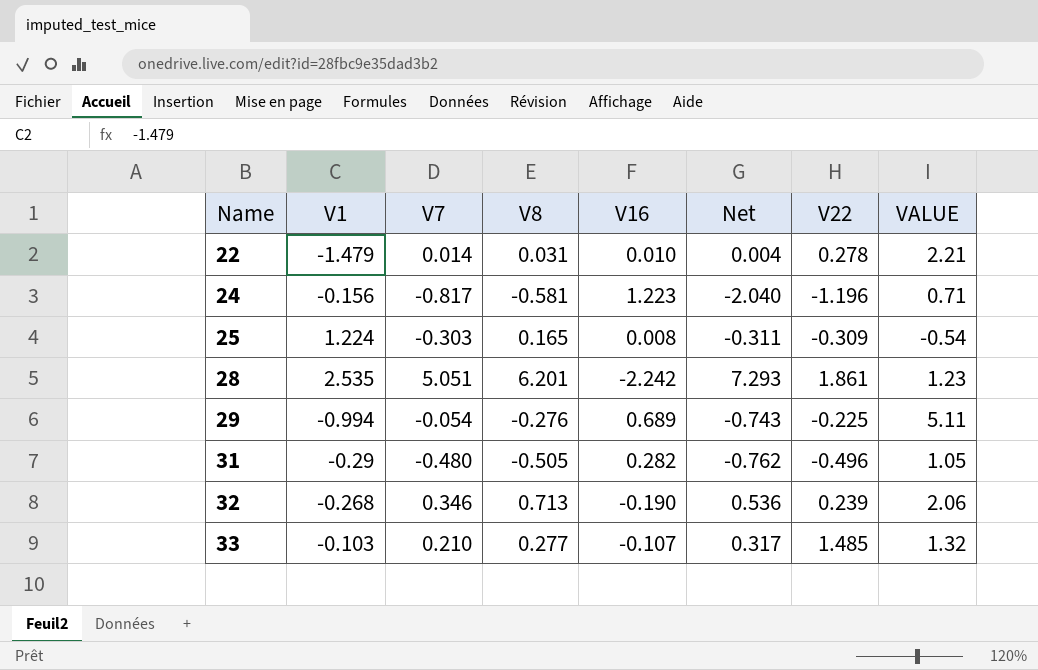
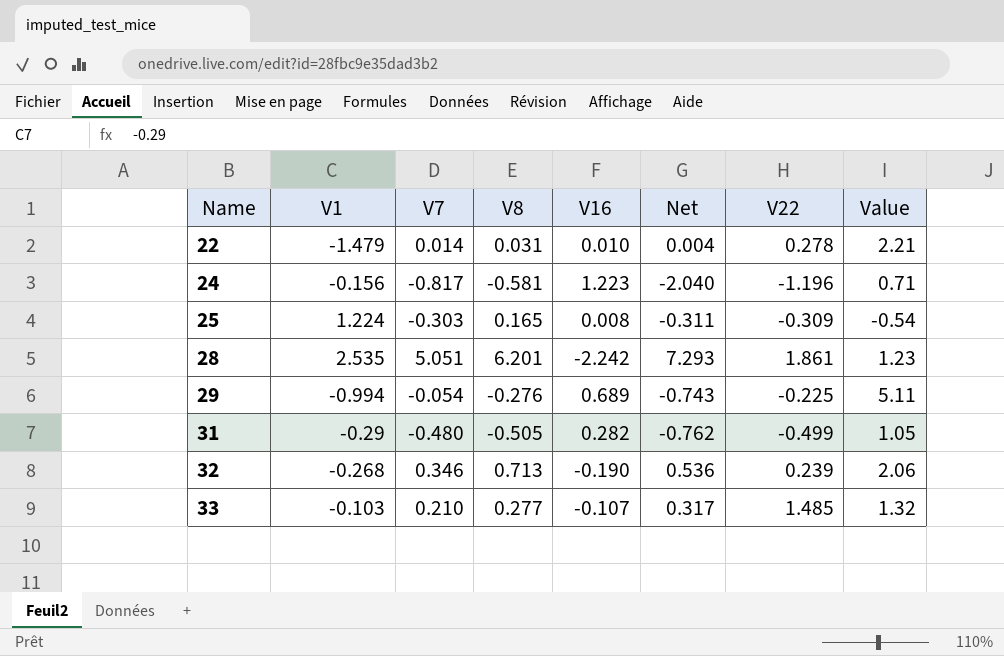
column name: VALUE -> Value
31 | V22: -0.496 -> -0.499

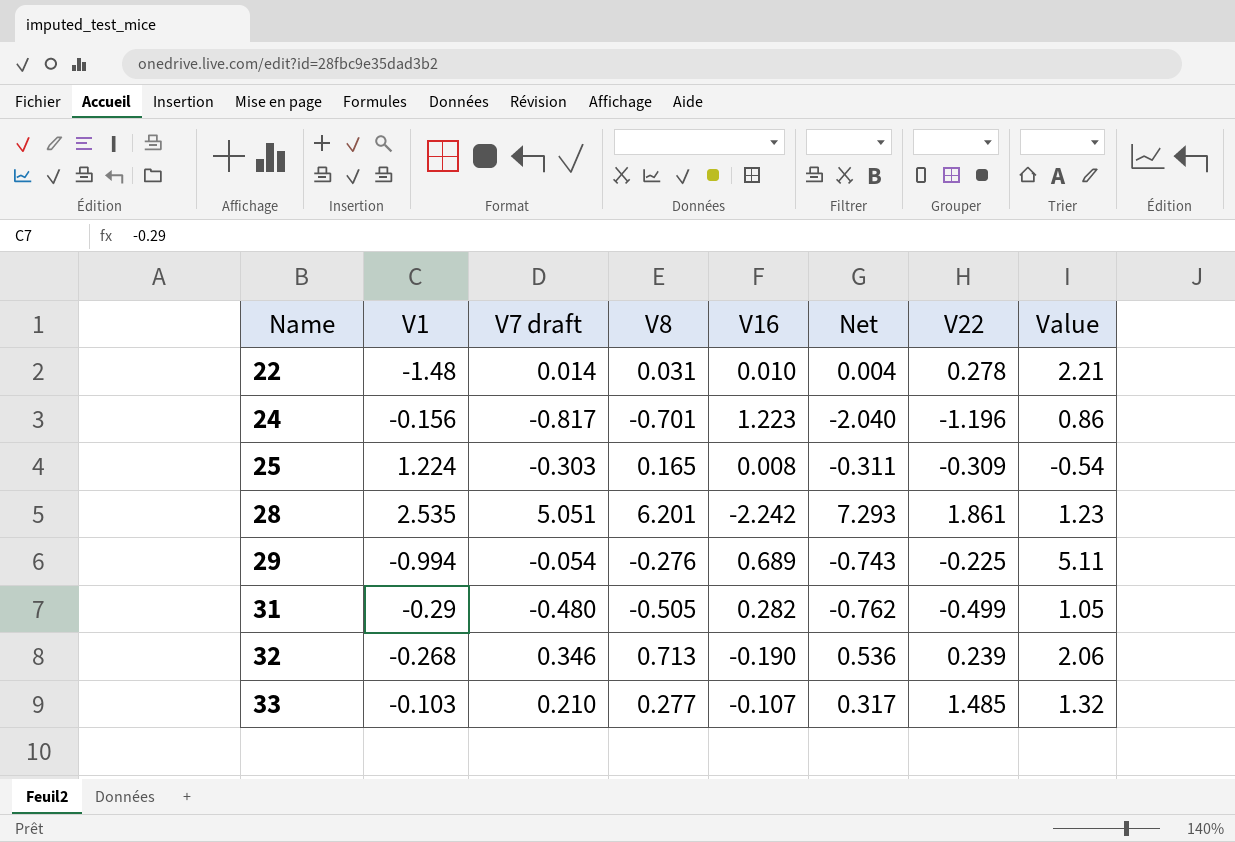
column name: V7 -> V7 draft
22 | V1: -1.479 -> -1.48
24 | V8: -0.581 -> -0.701
24 | Value: 0.71 -> 0.86

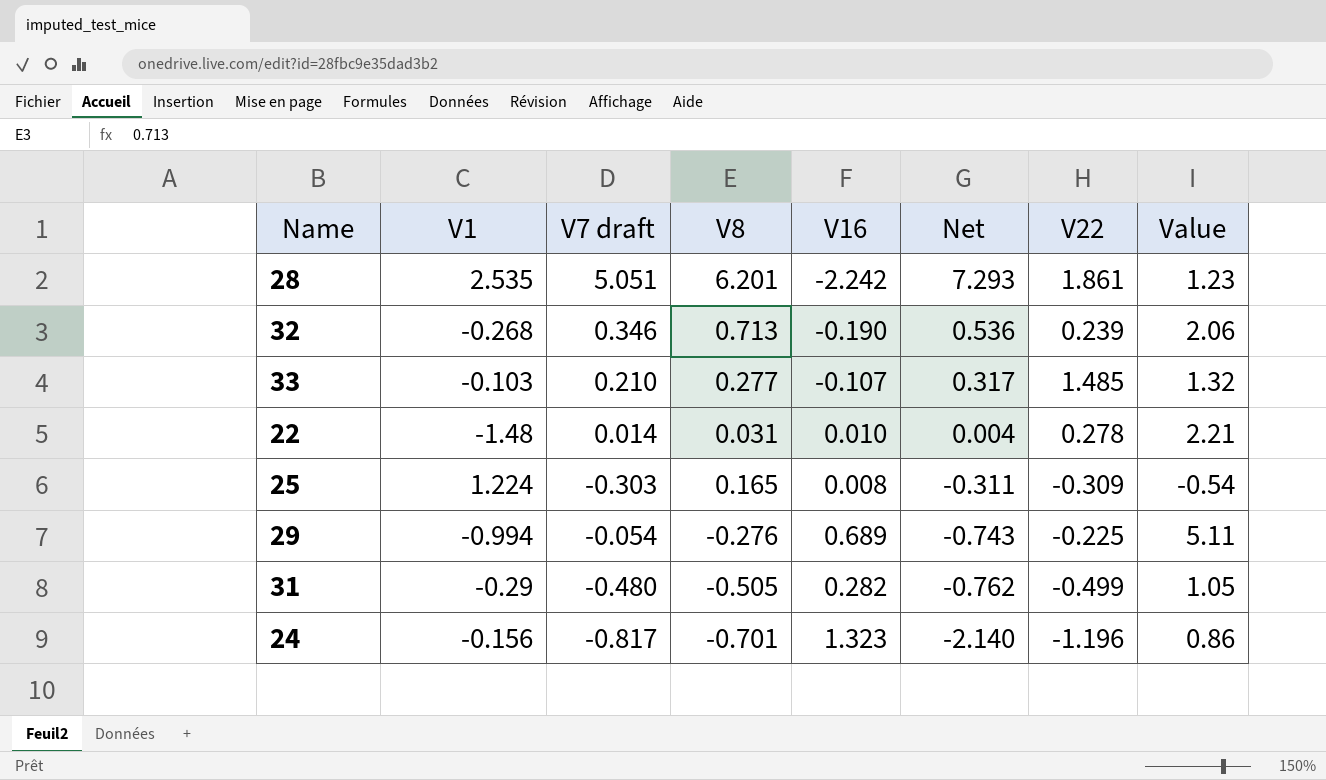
row order: Name ascending -> Net descending
24 | V16: 1.223 -> 1.323
24 | Net: -2.040 -> -2.140

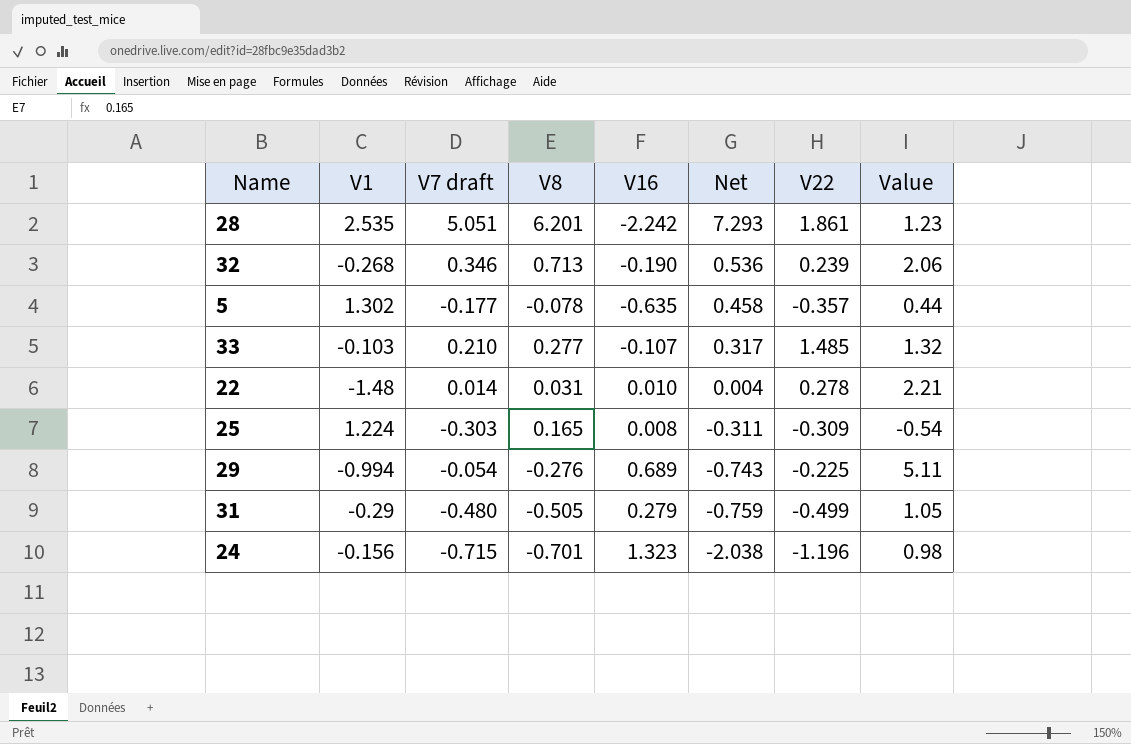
row 5: none -> 1.302 | -0.177 | -0.078 | -0.635 | 0.458 | -0.357 | 0.44
31 | V16: 0.282 -> 0.279
31 | Net: -0.762 -> -0.759
24 | V7 draft: -0.817 -> -0.715
24 | Net: -2.140 -> -2.038
24 | Value: 0.86 -> 0.98

